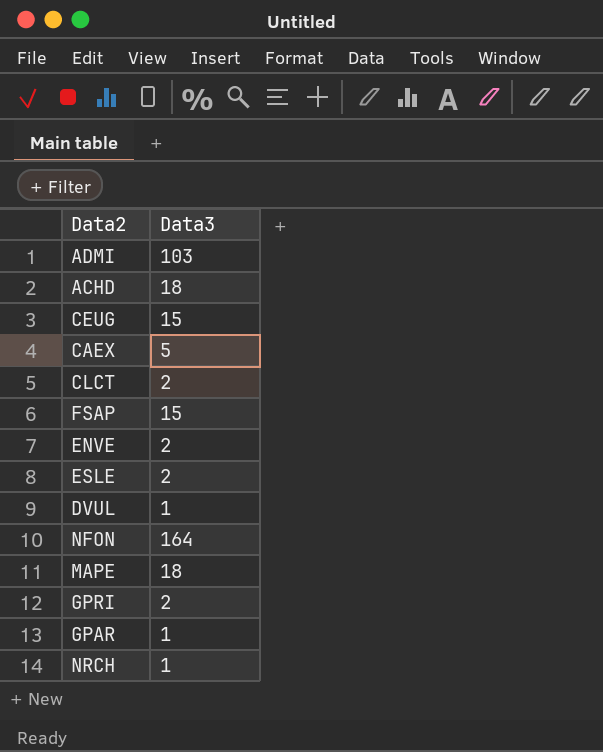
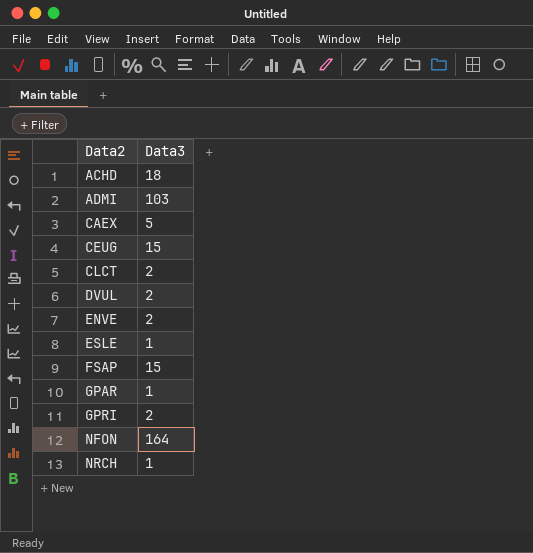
row order: none -> Data2 ascending
row MAPE: 18 -> none
DVUL | Data3: 1 -> 2
ESLE | Data3: 2 -> 1

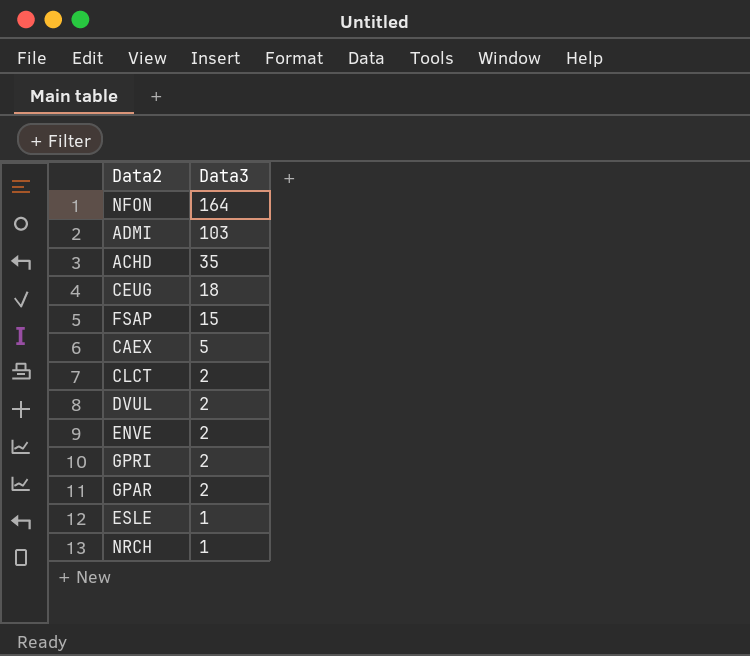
row order: Data2 ascending -> Data3 descending
ACHD | Data3: 18 -> 35
CEUG | Data3: 15 -> 18
GPAR | Data3: 1 -> 2

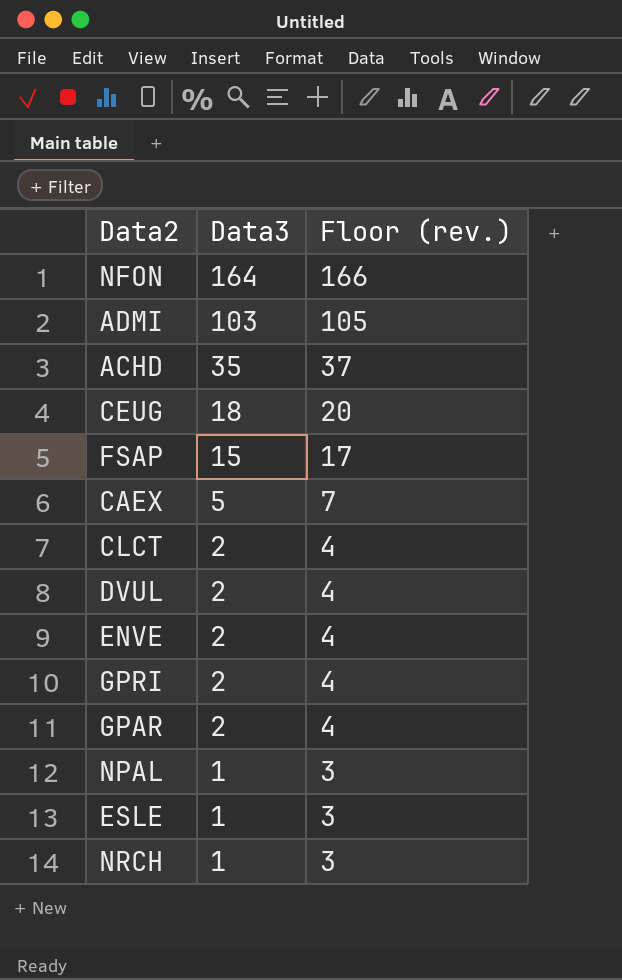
column Floor (rev.) | formula: none -> [Data3] + 2
row NPAL: none -> 1 | 3

